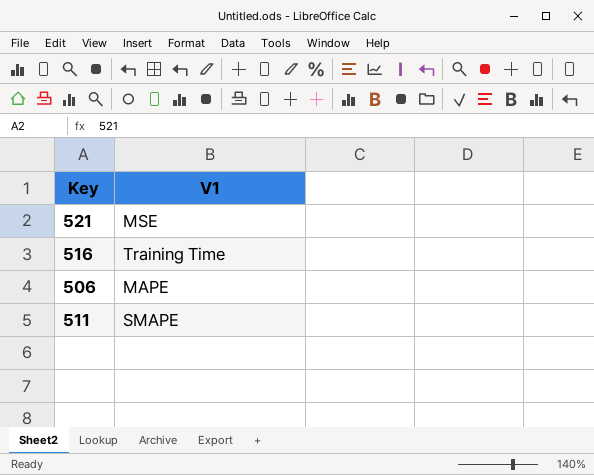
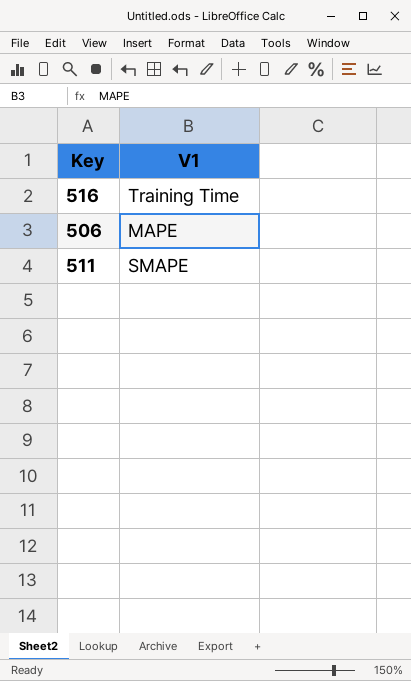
row 521: MSE -> none

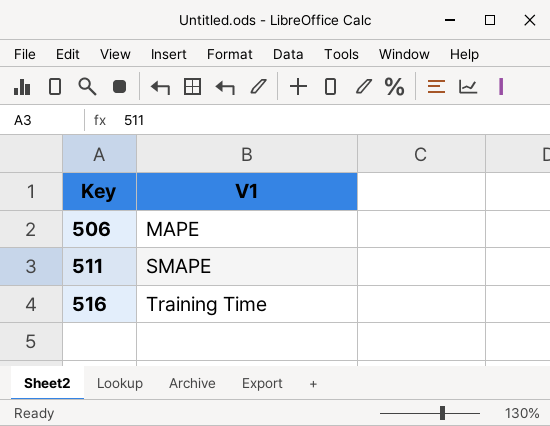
row order: none -> Key ascending

